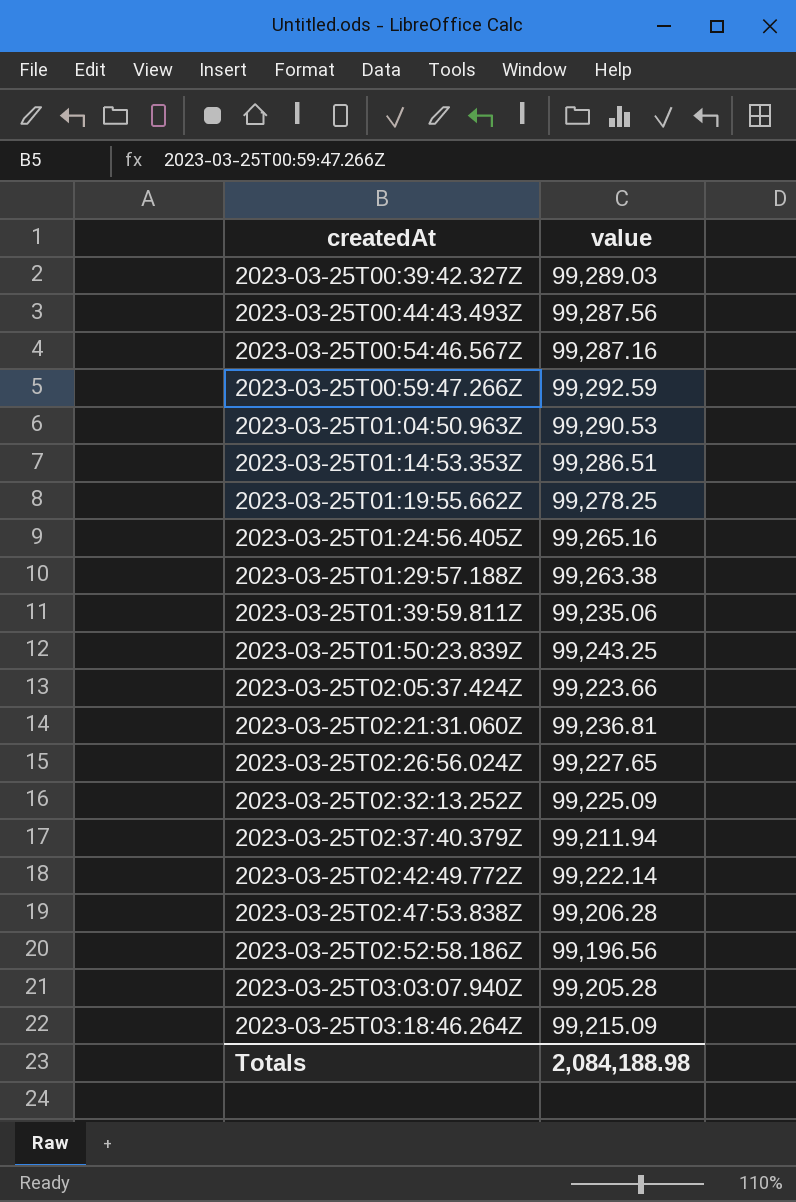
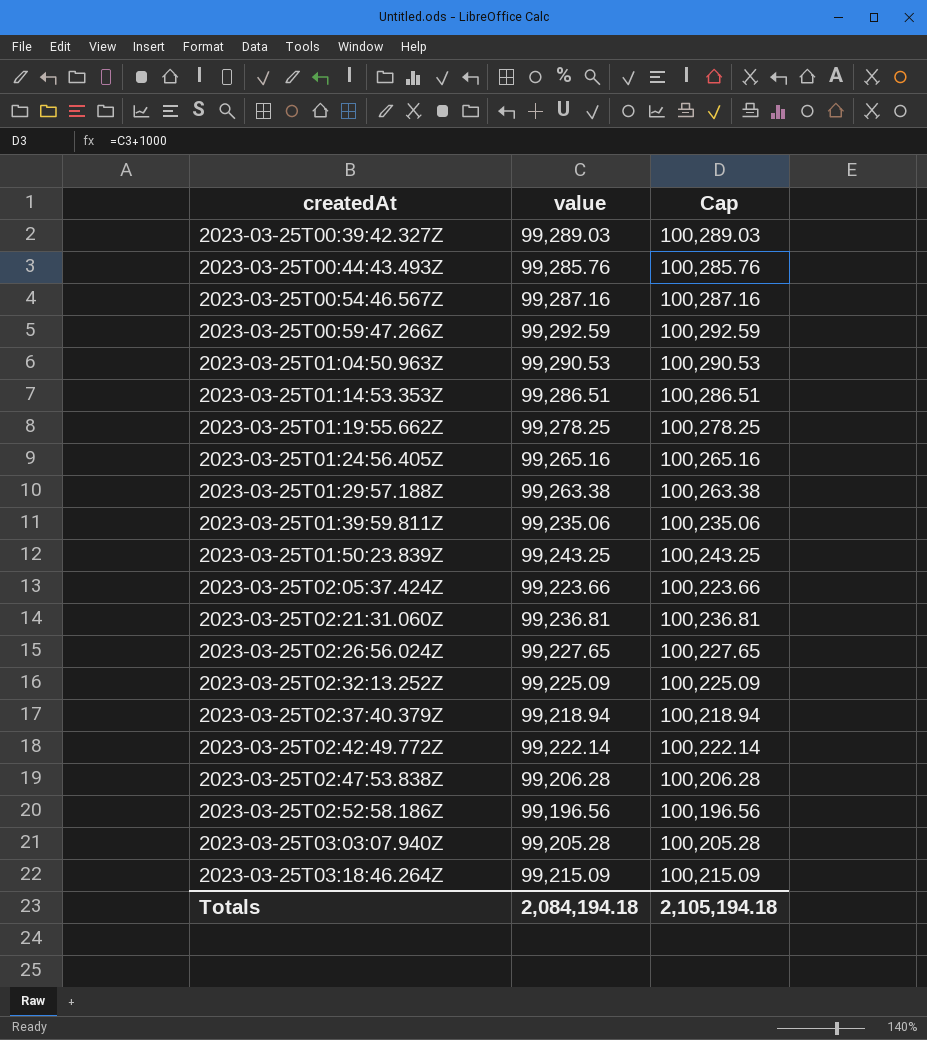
column Cap | formula: none -> [value] + 1000
2023-03-25T00:44:43.493Z | value: 99,287.56 -> 99,285.76
2023-03-25T02:37:40.379Z | value: 99,211.94 -> 99,218.94
Totals | value: 2,084,188.98 -> 2,084,194.18

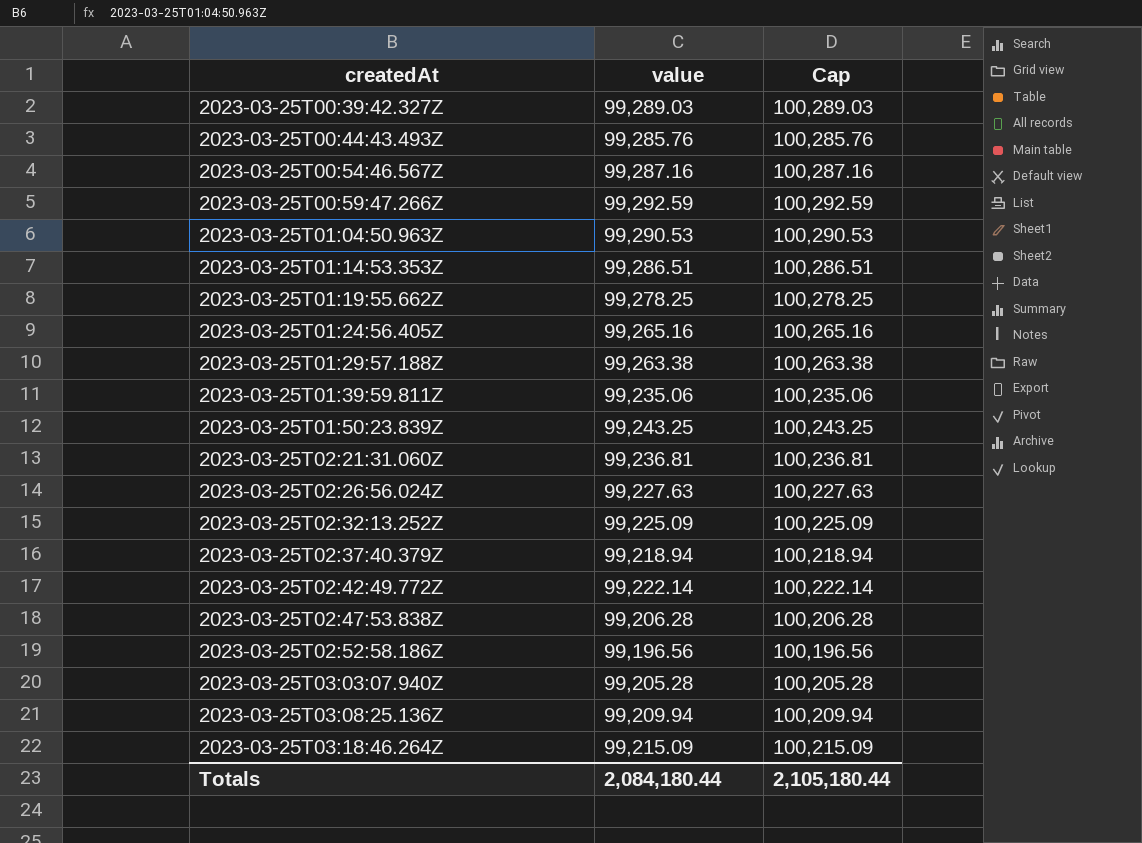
row 2023-03-25T02:05:37.424Z: 99,223.66 | 100,223.66 -> none
2023-03-25T02:26:56.024Z | value: 99,227.65 -> 99,227.63
2023-03-25T02:26:56.024Z | Cap: 100,227.65 -> 100,227.63
row 2023-03-25T03:08:25.136Z: none -> 99,209.94 | 100,209.94
Totals | value: 2,084,194.18 -> 2,084,180.44
Totals | Cap: 2,105,194.18 -> 2,105,180.44

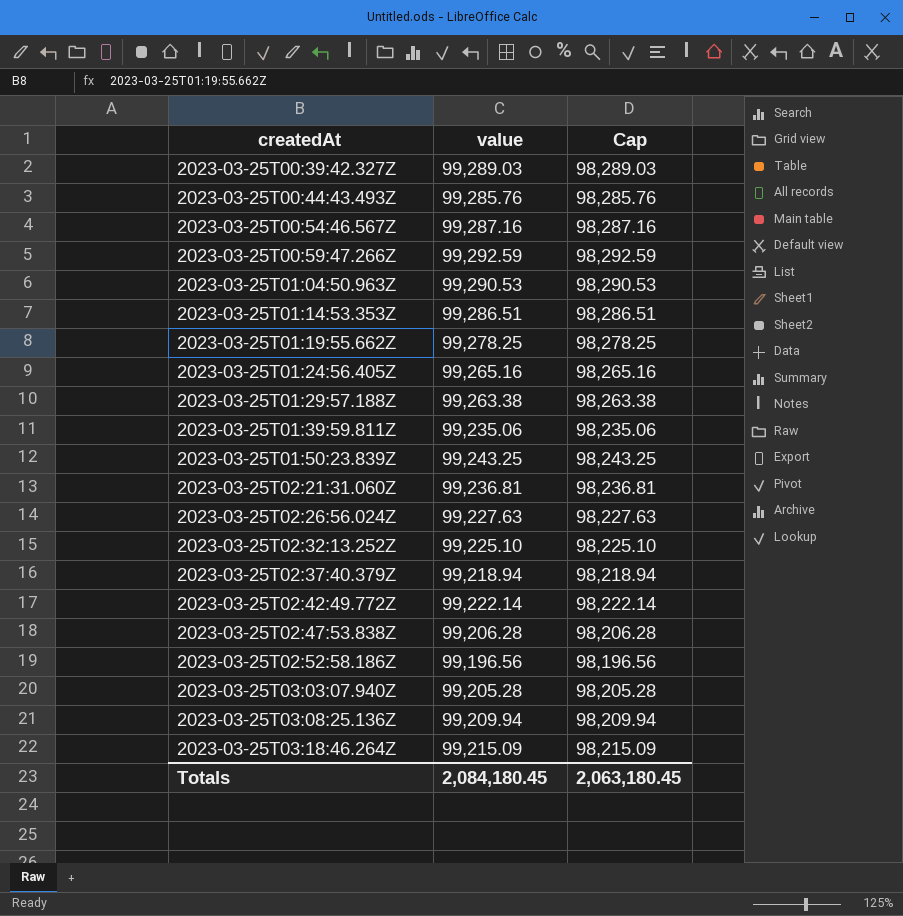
column Cap | formula: [value] + 1000 -> [value] - 1000
2023-03-25T02:32:13.252Z | value: 99,225.09 -> 99,225.10
Totals | value: 2,084,180.44 -> 2,084,180.45
Totals | Cap: 2,105,180.44 -> 2,063,180.45

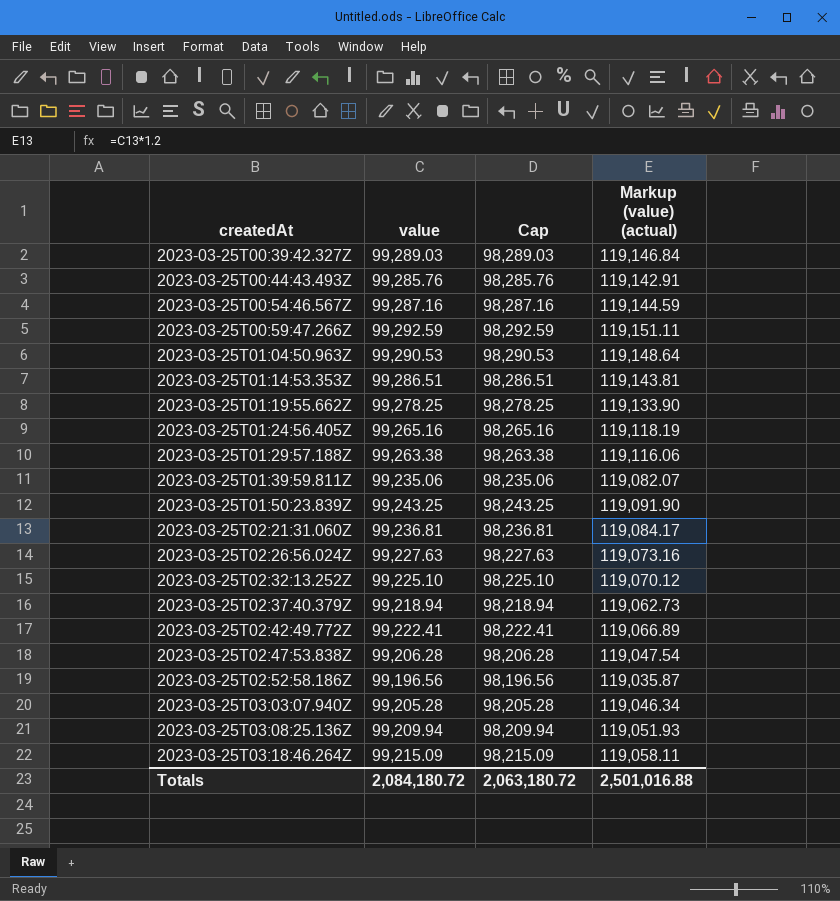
column Markup (value) (actual) | formula: none -> [value] * 1.2
2023-03-25T02:42:49.772Z | value: 99,222.14 -> 99,222.41
2023-03-25T02:42:49.772Z | Cap: 98,222.14 -> 98,222.41
Totals | value: 2,084,180.45 -> 2,084,180.72
Totals | Cap: 2,063,180.45 -> 2,063,180.72

